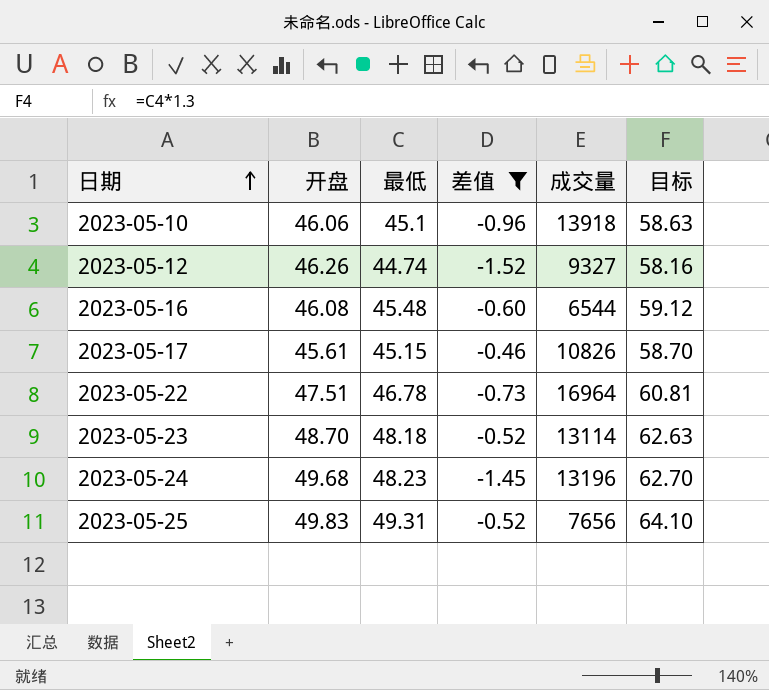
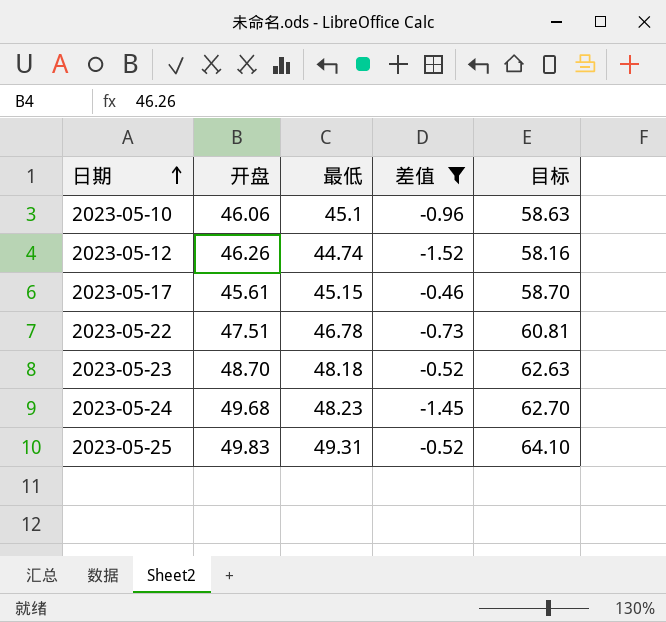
column 成交量 | position: 5 -> none
row 2023-05-16: 46.08 | 45.48 | -0.60 | 6544 | 59.12 -> none

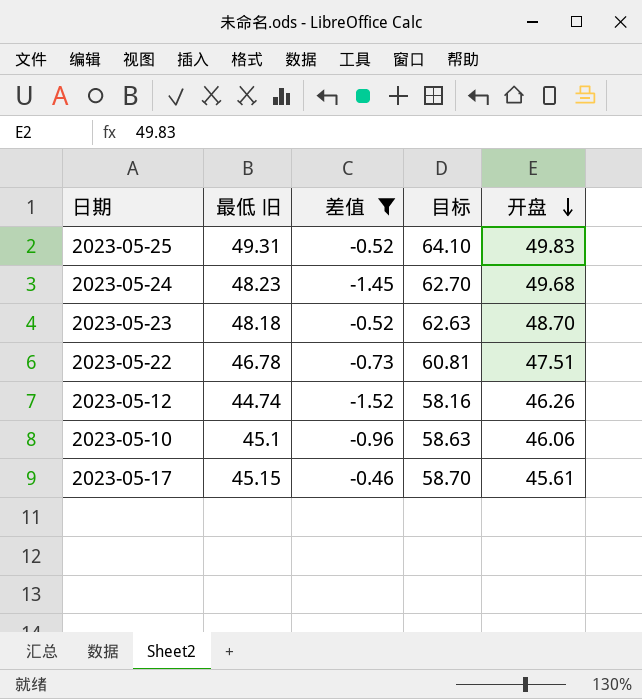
row order: 日期 ascending -> 开盘 descending
column name: 最低 -> 最低 旧
column 开盘 | position: 2 -> 5

